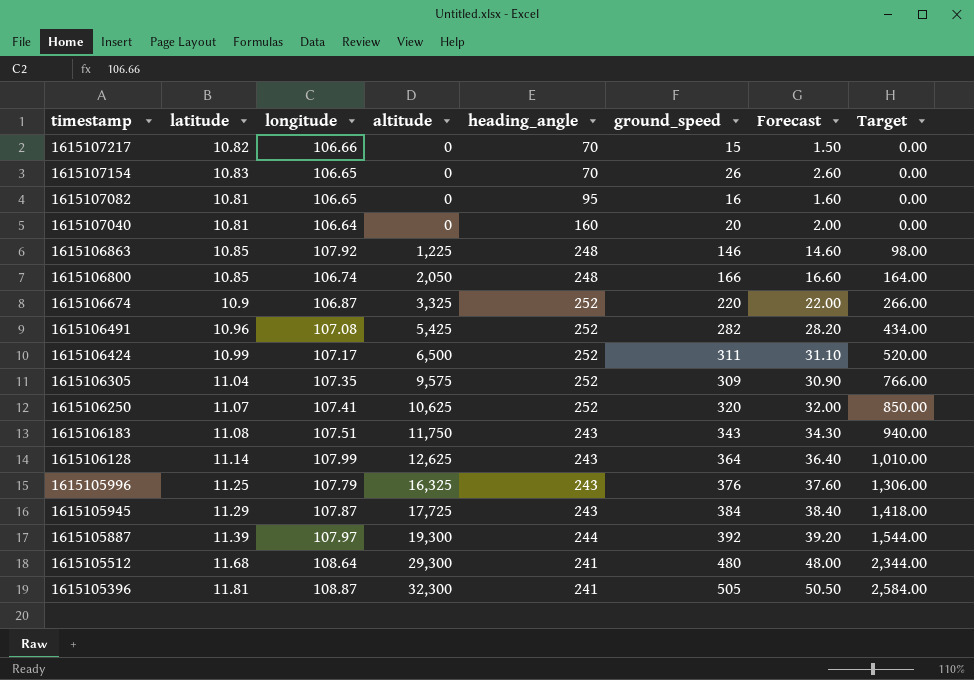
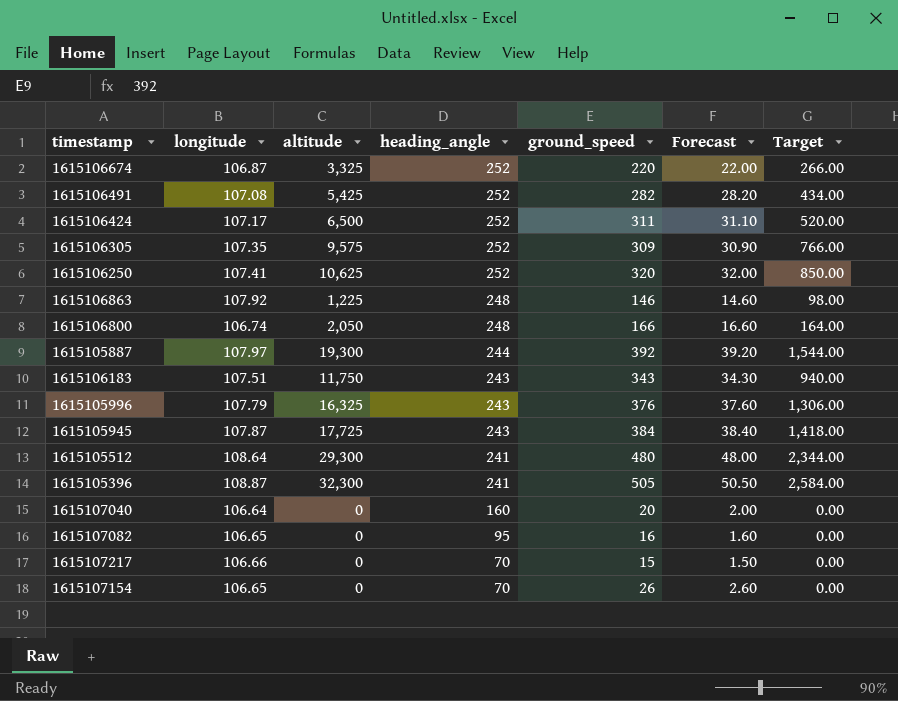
row order: timestamp descending -> heading_angle descending
column latitude | position: 2 -> none
row 1615106128: 11.14 | 107.99 | 12,625 | 243 | 364 | 36.40 | 1,010.00 -> none

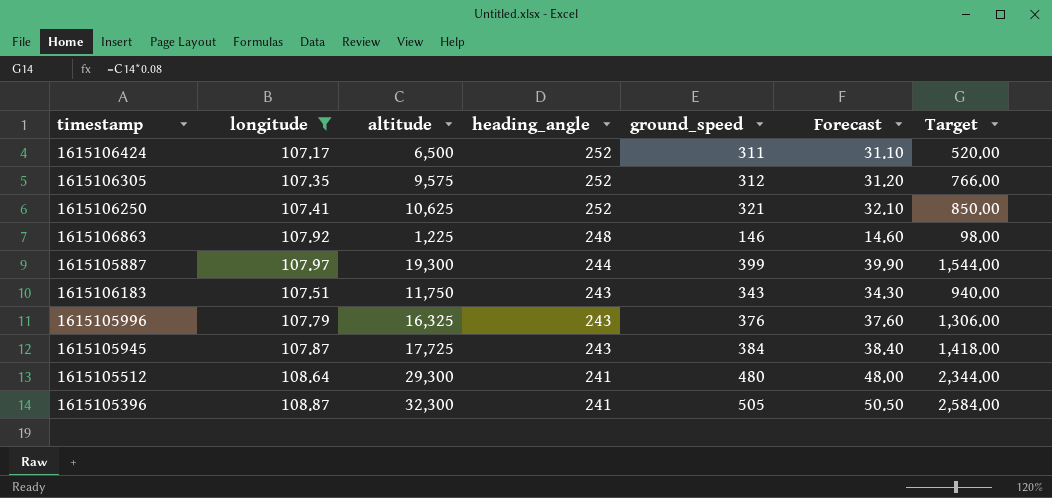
filter: none -> longitude >= 107.17
1615106305 | ground_speed: 309 -> 312
1615106305 | Forecast: 30.90 -> 31.20
1615106250 | ground_speed: 320 -> 321
1615106250 | Forecast: 32.00 -> 32.10
1615105887 | ground_speed: 392 -> 399
1615105887 | Forecast: 39.20 -> 39.90

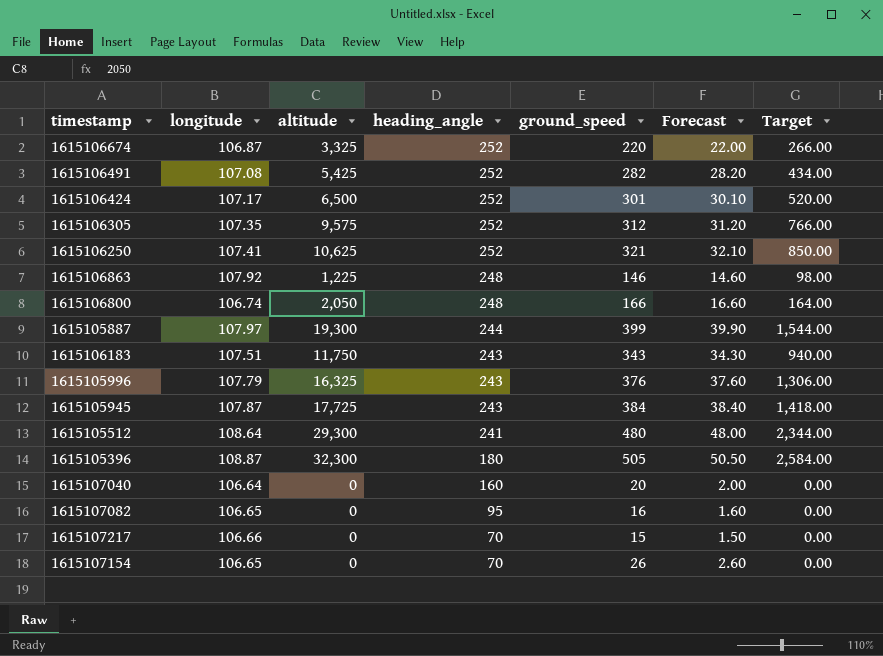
filter: longitude >= 107.17 -> none
1615106424 | ground_speed: 311 -> 301
1615106424 | Forecast: 31.10 -> 30.10
1615105396 | heading_angle: 241 -> 180

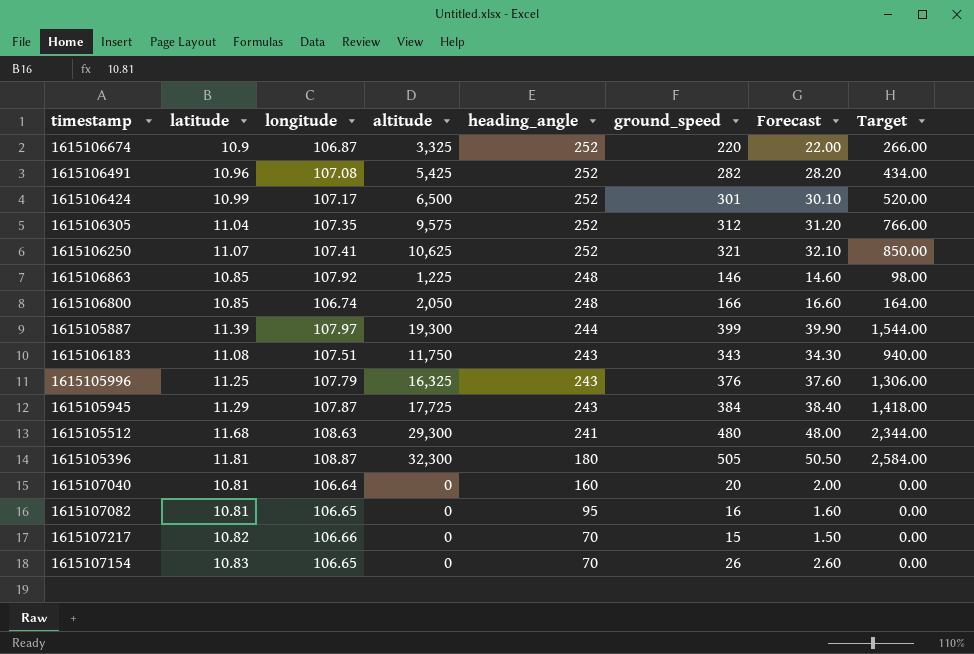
column latitude | position: none -> 2
1615105512 | longitude: 108.64 -> 108.63

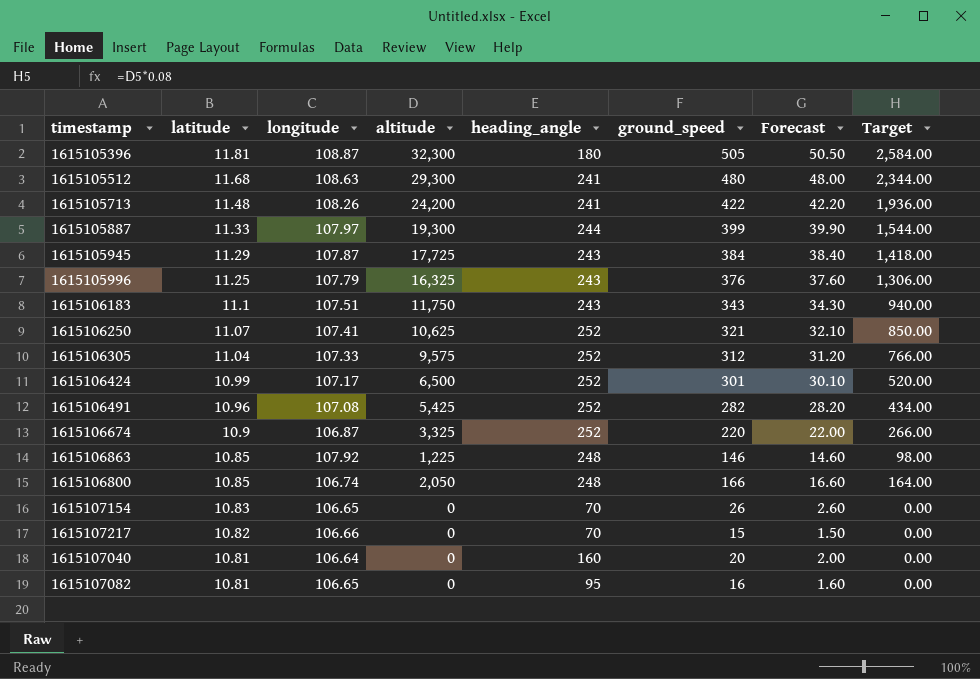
row order: heading_angle descending -> latitude descending
row 1615105713: none -> 11.48 | 108.26 | 24,200 | 241 | 422 | 42.20 | 1,936.00
1615105887 | latitude: 11.39 -> 11.33
1615106183 | latitude: 11.08 -> 11.1
1615106305 | longitude: 107.35 -> 107.33

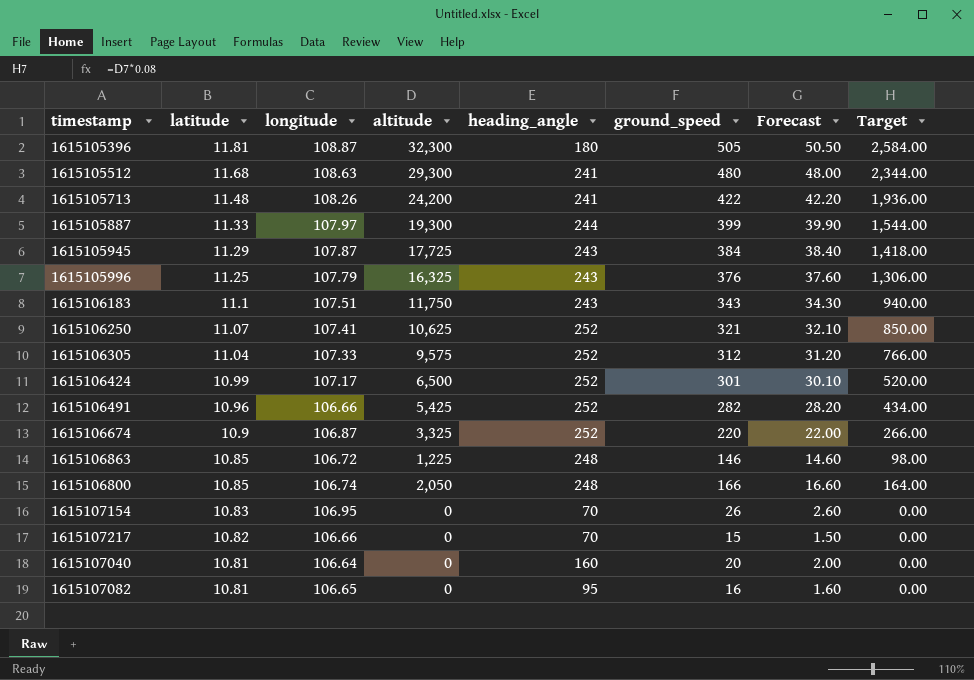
1615106491 | longitude: 107.08 -> 106.66
1615106863 | longitude: 107.92 -> 106.72
1615107154 | longitude: 106.65 -> 106.95

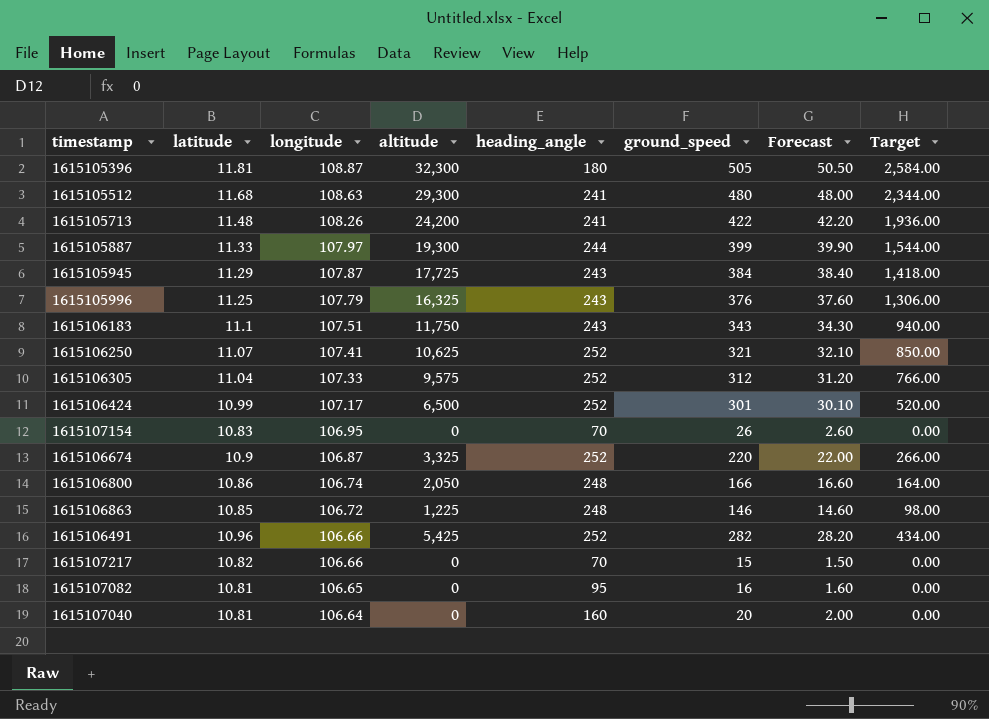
row order: latitude descending -> longitude descending
1615106800 | latitude: 10.85 -> 10.86

